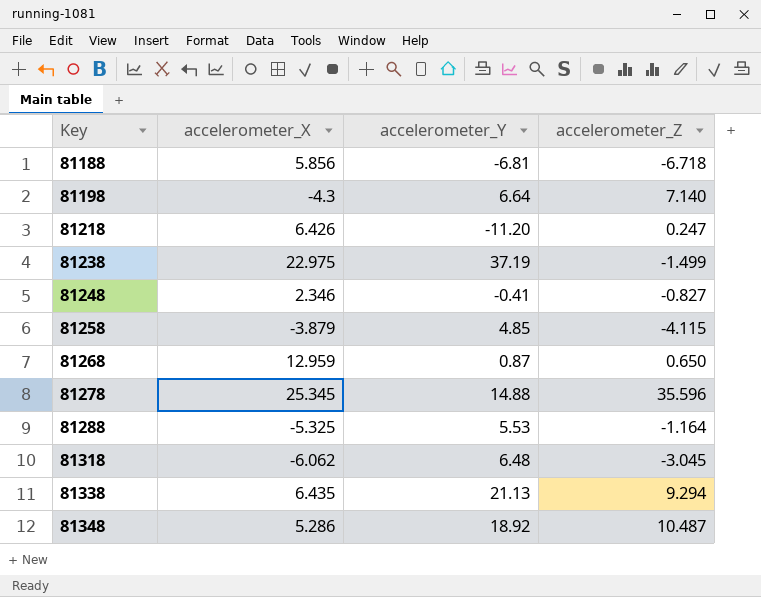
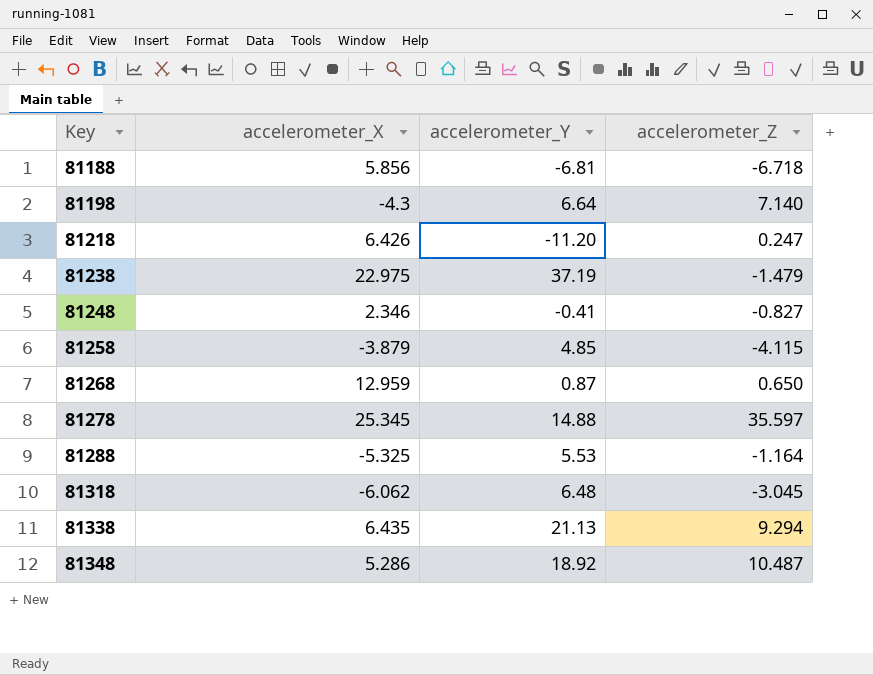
81238 | accelerometer_Z: -1.499 -> -1.479
81278 | accelerometer_Z: 35.596 -> 35.597

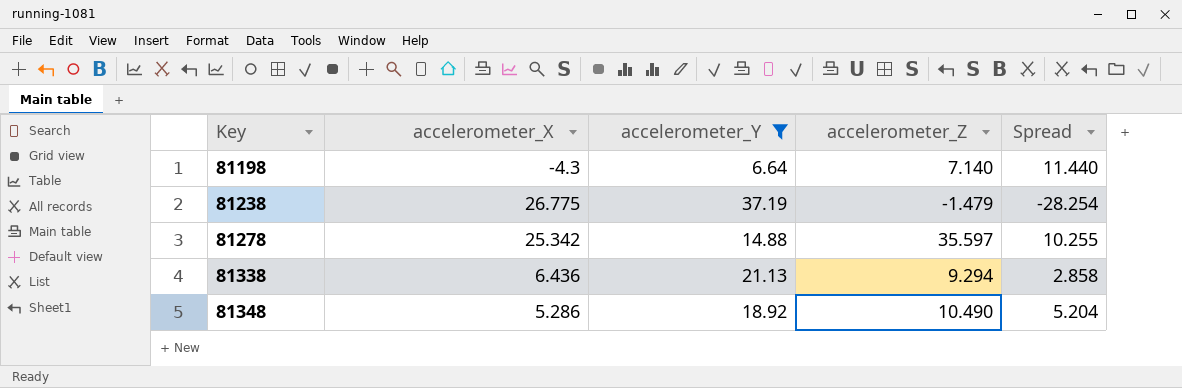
filter: none -> accelerometer_Y >= 6.64
column Spread | formula: none -> [accelerometer_Z] - [accelerometer_X]
81238 | accelerometer_X: 22.975 -> 26.775
81278 | accelerometer_X: 25.345 -> 25.342
81338 | accelerometer_X: 6.435 -> 6.436
81348 | accelerometer_Z: 10.487 -> 10.490

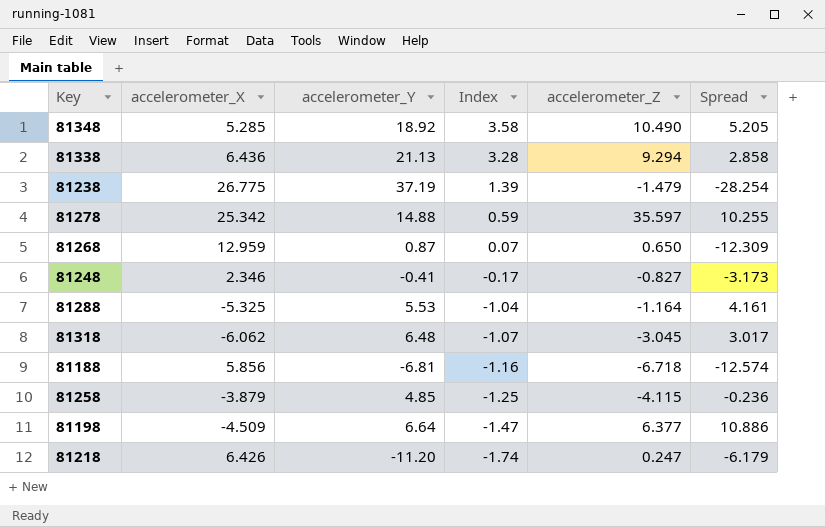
filter: accelerometer_Y >= 6.64 -> none
row order: Key ascending -> Index descending
column Index | formula: none -> [accelerometer_Y] / [accelerometer_X]
81348 | accelerometer_X: 5.286 -> 5.285
81348 | Spread: 5.204 -> 5.205
81198 | accelerometer_X: -4.3 -> -4.509
81198 | accelerometer_Z: 7.140 -> 6.377
81198 | Spread: 11.440 -> 10.886

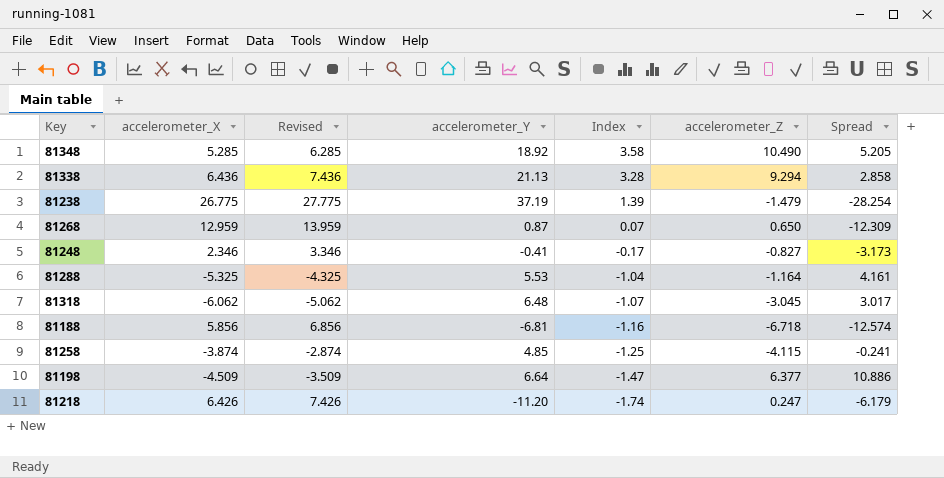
column Revised | formula: none -> [accelerometer_X] + 1
row 81278: 25.342 | 14.88 | 0.59 | 35.597 | 10.255 -> none
81258 | accelerometer_X: -3.879 -> -3.874
81258 | Spread: -0.236 -> -0.241

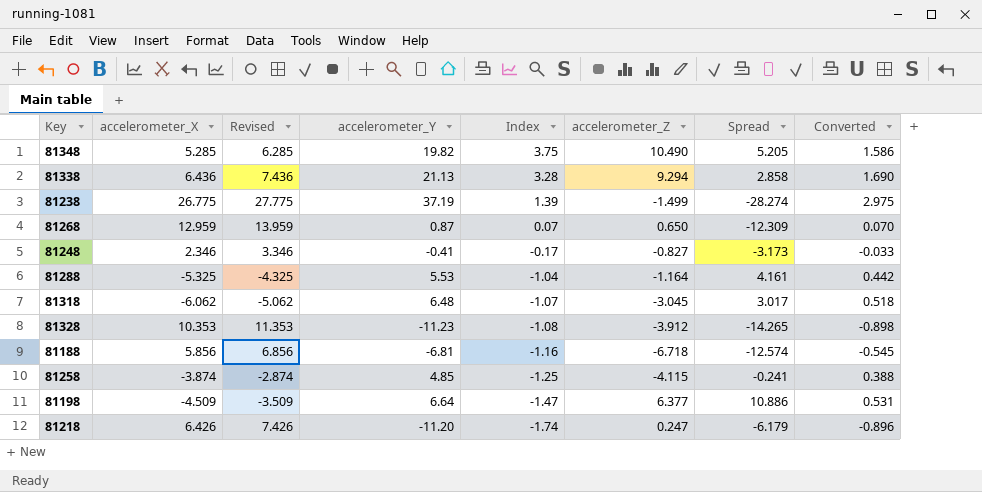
column Converted | formula: none -> [accelerometer_Y] * 0.08
81348 | accelerometer_Y: 18.92 -> 19.82
81348 | Index: 3.58 -> 3.75
81238 | accelerometer_Z: -1.479 -> -1.499
81238 | Spread: -28.254 -> -28.274
row 81328: none -> 10.353 | 11.353 | -11.23 | -1.08 | -3.912 | -14.265 | -0.898

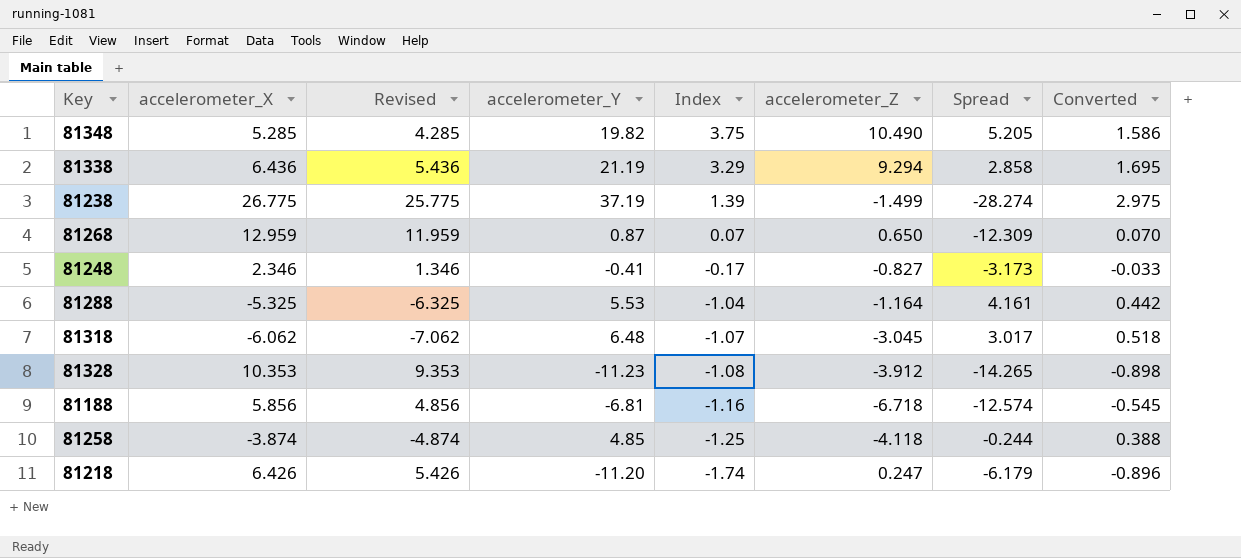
column Revised | formula: [accelerometer_X] + 1 -> [accelerometer_X] - 1
row 81198: -4.509 | -3.509 | 6.64 | -1.47 | 6.377 | 10.886 | 0.531 -> none
81338 | accelerometer_Y: 21.13 -> 21.19
81338 | Index: 3.28 -> 3.29
81338 | Converted: 1.690 -> 1.695
81258 | accelerometer_Z: -4.115 -> -4.118
81258 | Spread: -0.241 -> -0.244

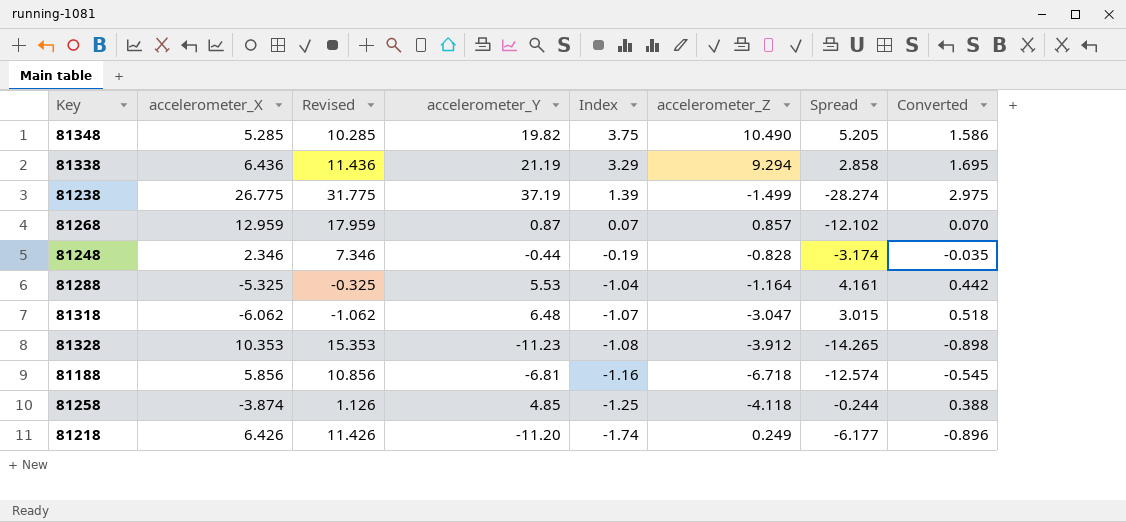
column Revised | formula: [accelerometer_X] - 1 -> [accelerometer_X] + 5
81268 | accelerometer_Z: 0.650 -> 0.857
81268 | Spread: -12.309 -> -12.102
81248 | accelerometer_Y: -0.41 -> -0.44
81248 | Index: -0.17 -> -0.19
81248 | accelerometer_Z: -0.827 -> -0.828
81248 | Spread: -3.173 -> -3.174
81248 | Converted: -0.033 -> -0.035
81318 | accelerometer_Z: -3.045 -> -3.047
81318 | Spread: 3.017 -> 3.015
81218 | accelerometer_Z: 0.247 -> 0.249
81218 | Spread: -6.179 -> -6.177

